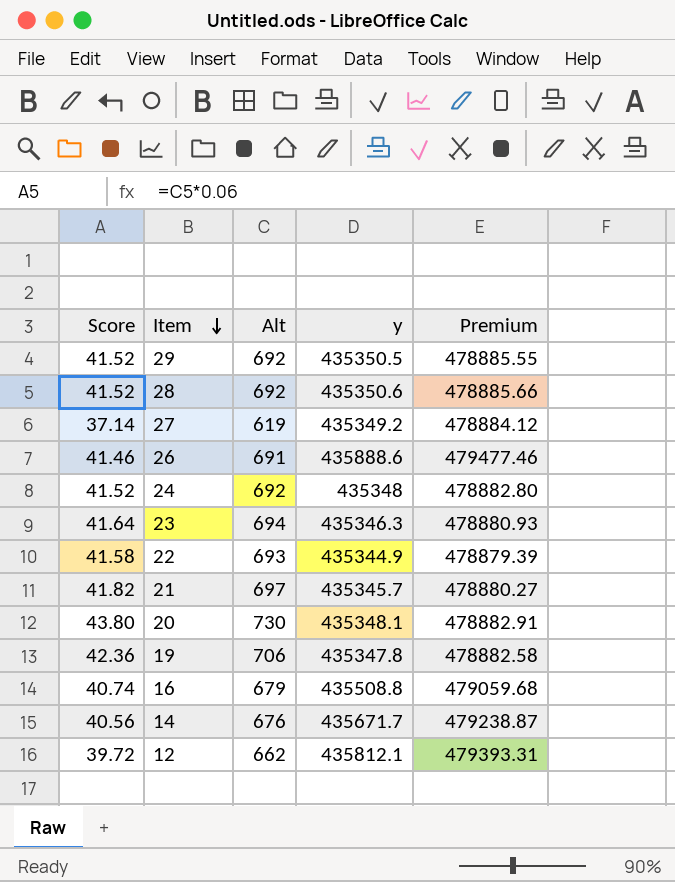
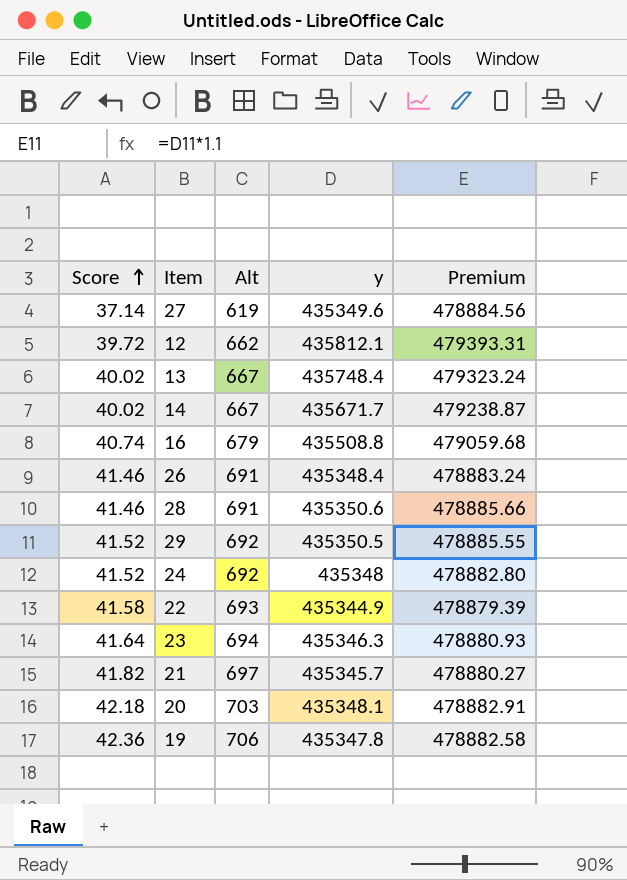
row order: Item descending -> Score ascending
27 | y: 435349.2 -> 435349.6
27 | Premium: 478884.12 -> 478884.56
row 13: none -> 40.02 | 667 | 435748.4 | 479323.24
14 | Score: 40.56 -> 40.02
14 | Alt: 676 -> 667
26 | y: 435888.6 -> 435348.4
26 | Premium: 479477.46 -> 478883.24
28 | Score: 41.52 -> 41.46
28 | Alt: 692 -> 691
20 | Score: 43.80 -> 42.18
20 | Alt: 730 -> 703

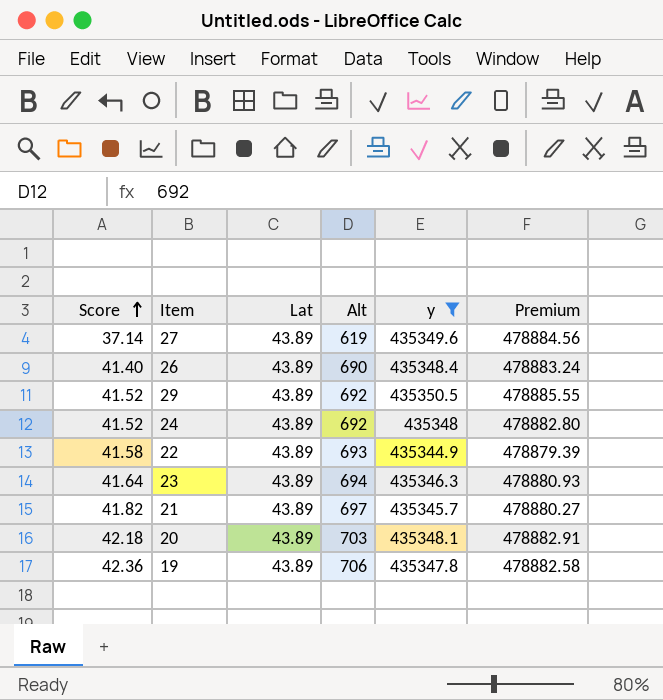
filter: none -> y <= 435350.5
column Lat | position: none -> 3
26 | Score: 41.46 -> 41.40
26 | Alt: 691 -> 690

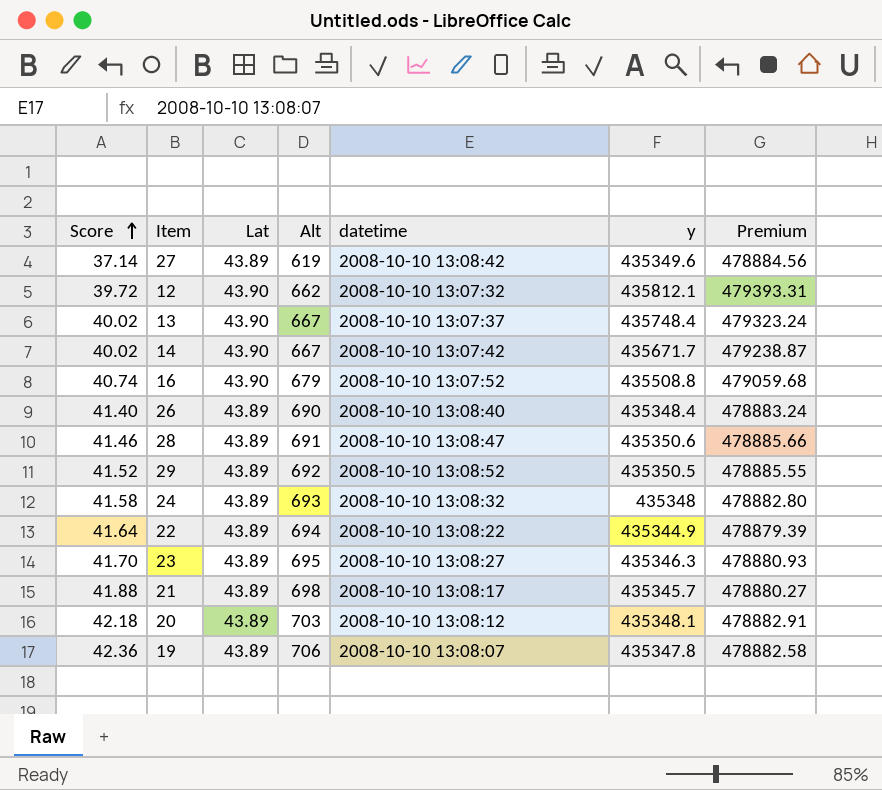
filter: y <= 435350.5 -> none
column datetime | position: none -> 5
24 | Score: 41.52 -> 41.58
24 | Alt: 692 -> 693
22 | Score: 41.58 -> 41.64
22 | Alt: 693 -> 694
23 | Score: 41.64 -> 41.70
23 | Alt: 694 -> 695
21 | Score: 41.82 -> 41.88
21 | Alt: 697 -> 698

